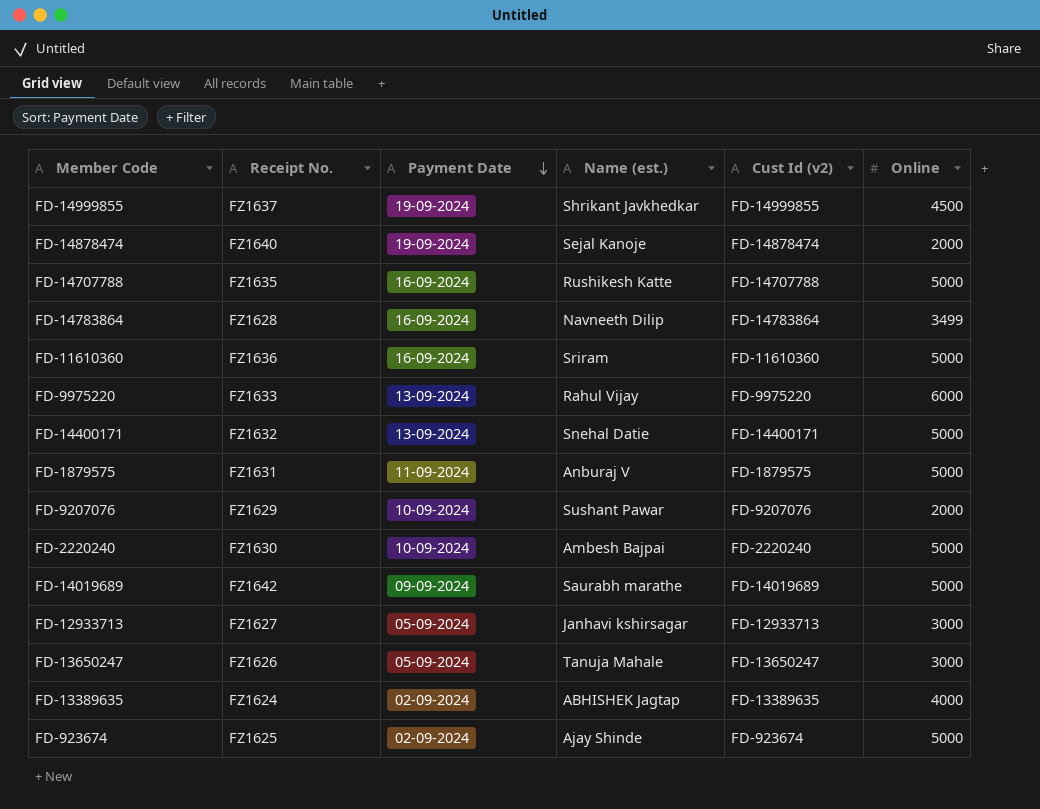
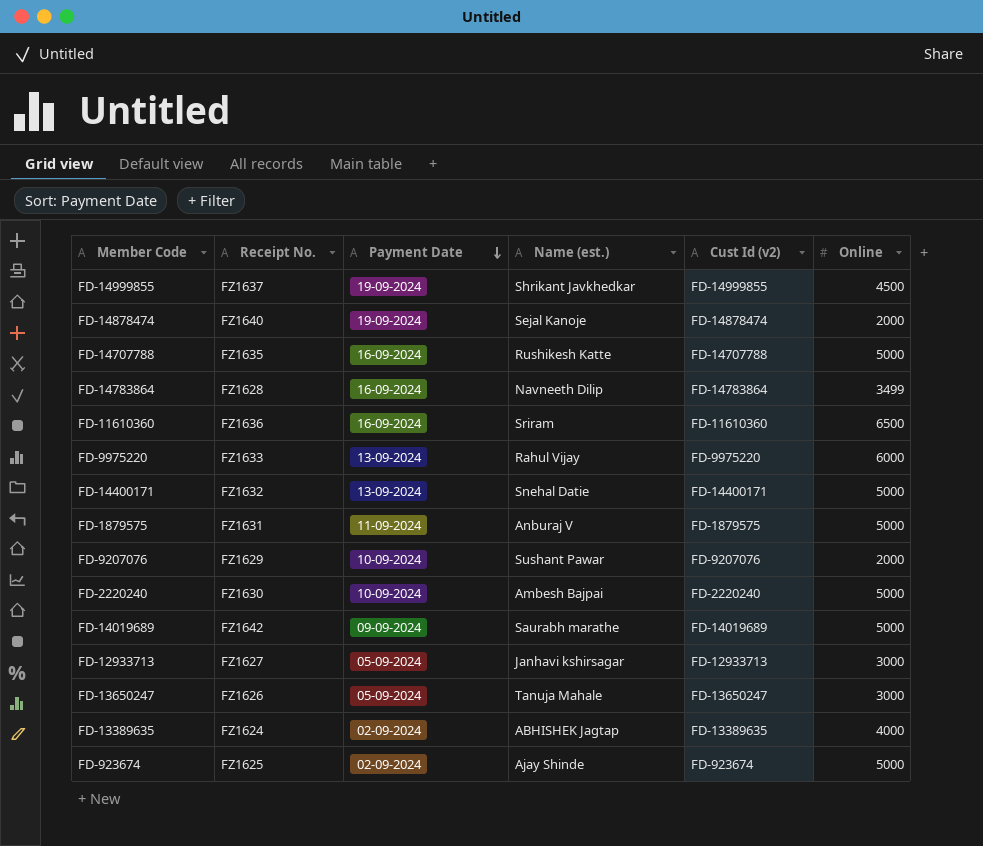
FD-11610360 | Online: 5000 -> 6500

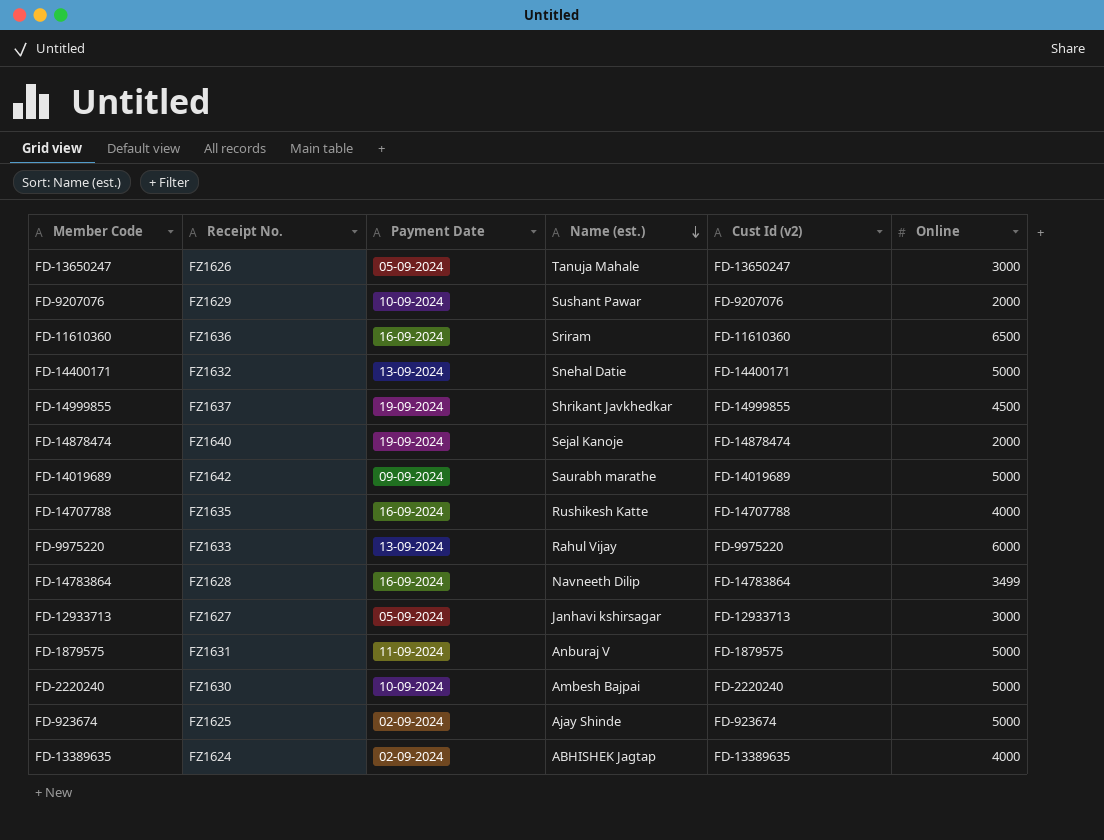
row order: Payment Date descending -> Name (est.) descending
FD-14707788 | Online: 5000 -> 4000

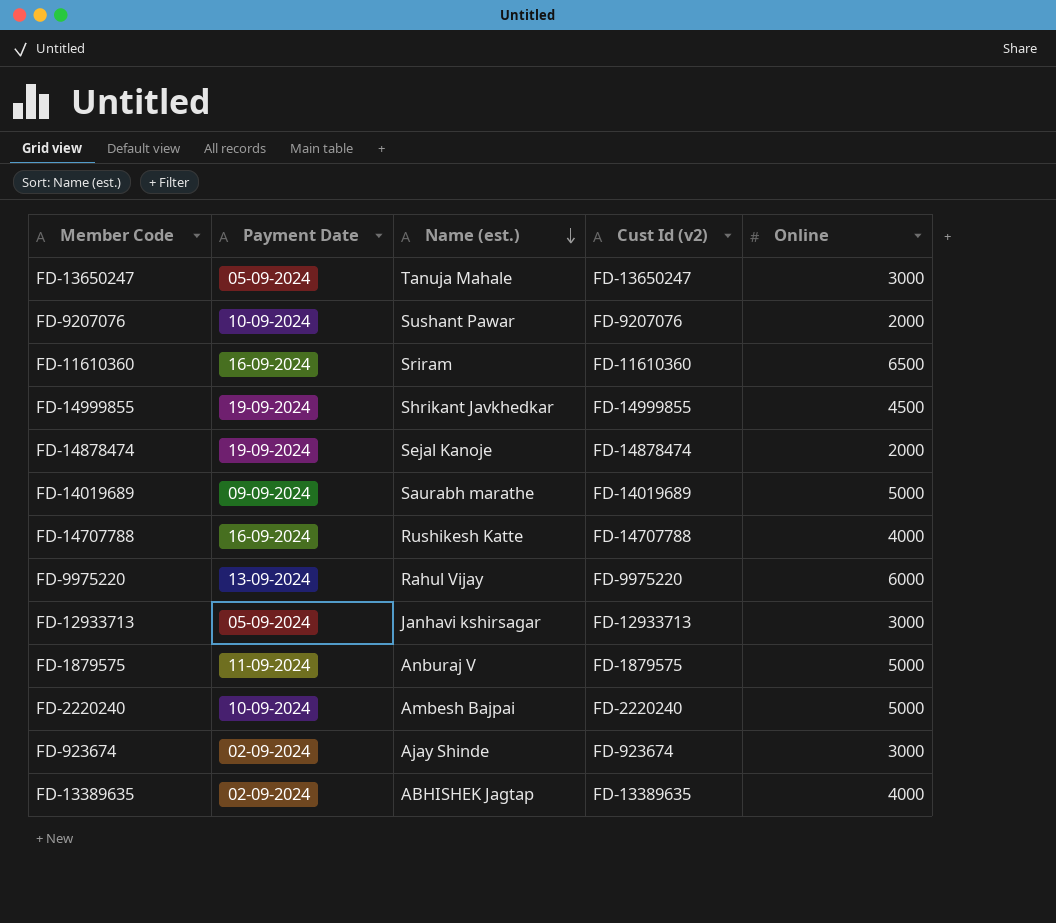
column Receipt No. | position: 2 -> none
row FD-14400171: FZ1632 | 13-09-2024 | Snehal Datie | FD-14400171 | 5000 -> none
row FD-14783864: FZ1628 | 16-09-2024 | Navneeth Dilip | FD-14783864 | 3499 -> none
FD-923674 | Online: 5000 -> 3000

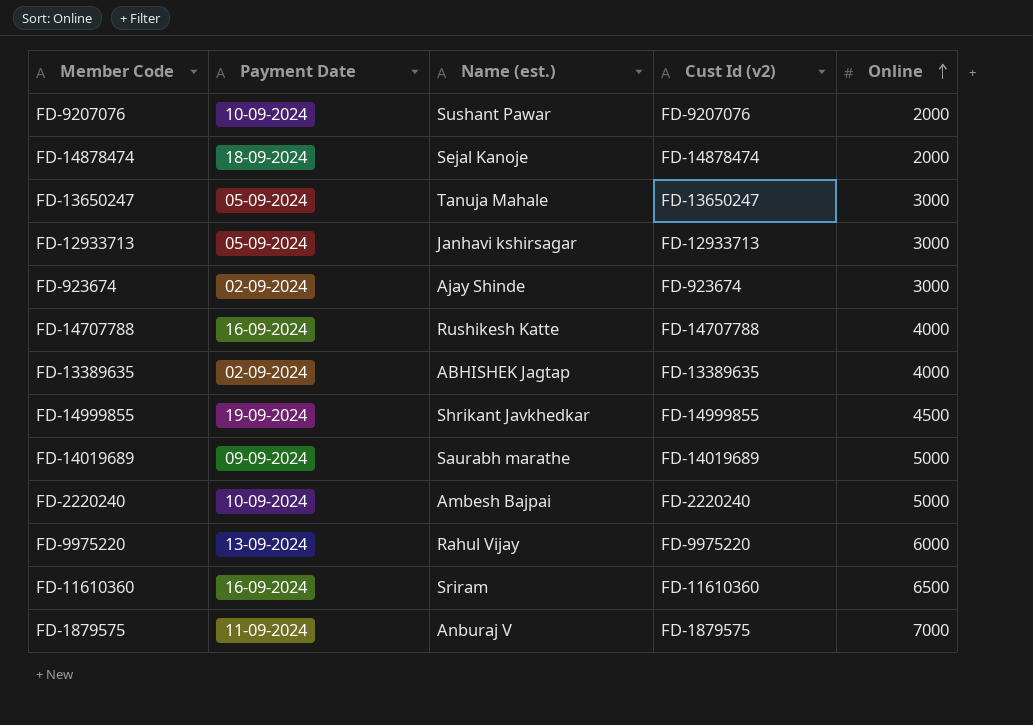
row order: Name (est.) descending -> Online ascending
FD-14878474 | Payment Date: 19-09-2024 -> 18-09-2024
FD-1879575 | Online: 5000 -> 7000

